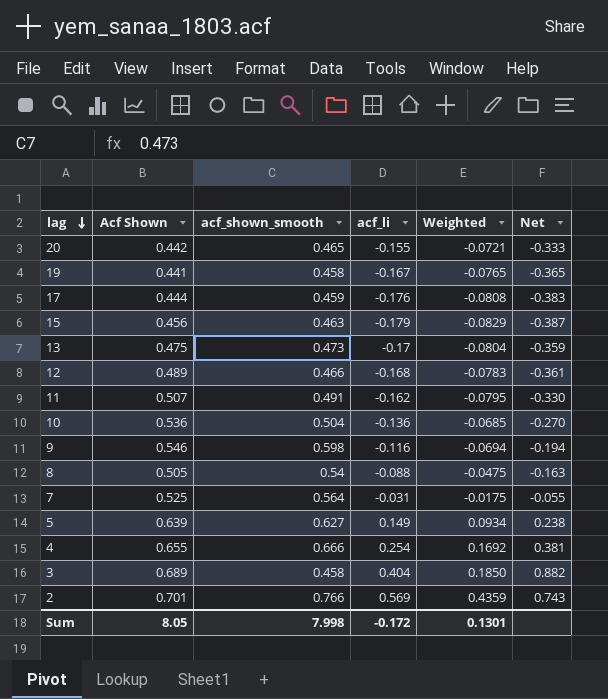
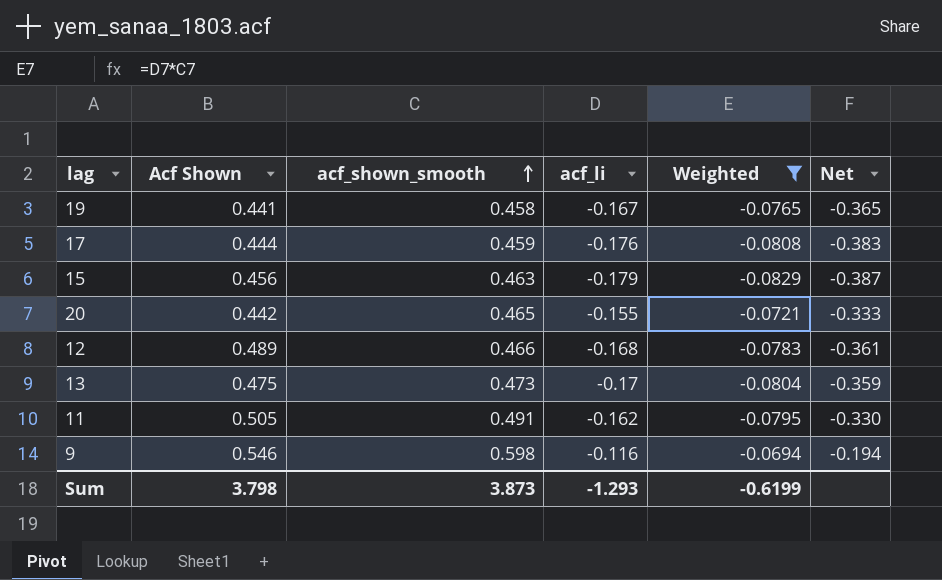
filter: none -> Weighted <= -0.0694
row order: lag descending -> acf_shown_smooth ascending
11 | Acf Shown: 0.507 -> 0.505
Sum | Acf Shown: 8.05 -> 3.798
Sum | acf_shown_smooth: 7.998 -> 3.873
Sum | acf_li: -0.172 -> -1.293
Sum | Weighted: 0.1301 -> -0.6199

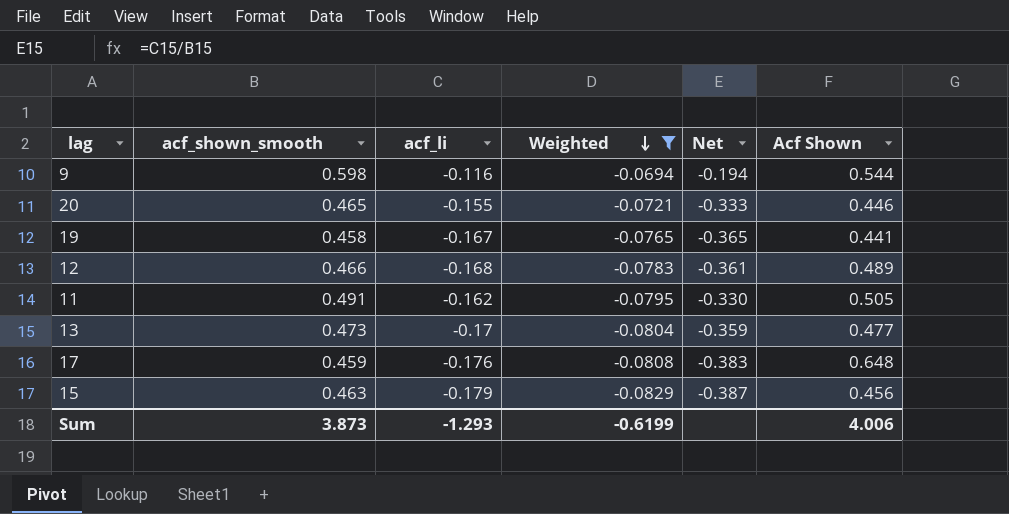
row order: acf_shown_smooth ascending -> Weighted descending
column Acf Shown | position: 2 -> 6
9 | Acf Shown: 0.546 -> 0.544
20 | Acf Shown: 0.442 -> 0.446
13 | Acf Shown: 0.475 -> 0.477
17 | Acf Shown: 0.444 -> 0.648
Sum | Acf Shown: 3.798 -> 4.006

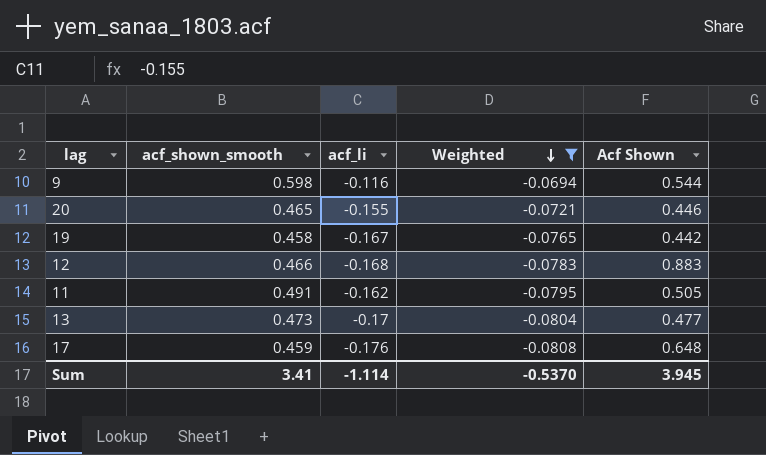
column Net | formula: [acf_li] / [acf_shown_smooth] -> none
row 15: 0.463 | -0.179 | -0.0829 | -0.387 | 0.456 -> none
19 | Acf Shown: 0.441 -> 0.442
12 | Acf Shown: 0.489 -> 0.883
Sum | acf_shown_smooth: 3.873 -> 3.41
Sum | acf_li: -1.293 -> -1.114
Sum | Weighted: -0.6199 -> -0.5370
Sum | Acf Shown: 4.006 -> 3.945

